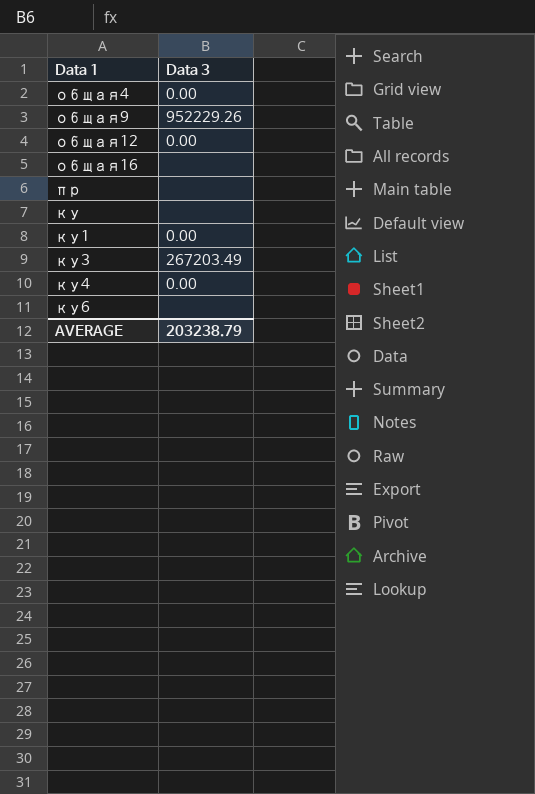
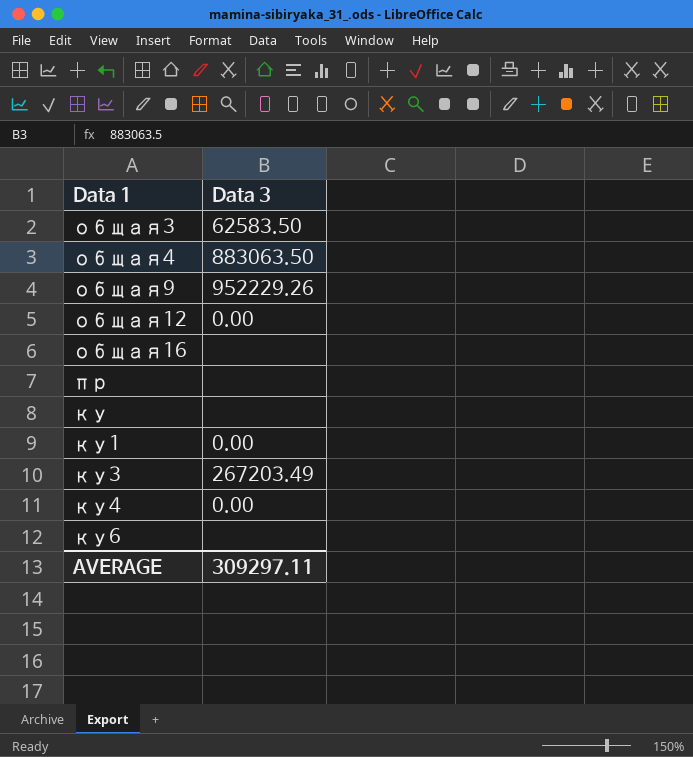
row общая3: none -> 62583.50
общая4 | Data 3: 0.00 -> 883063.50
AVERAGE | Data 3: 203238.79 -> 309297.11

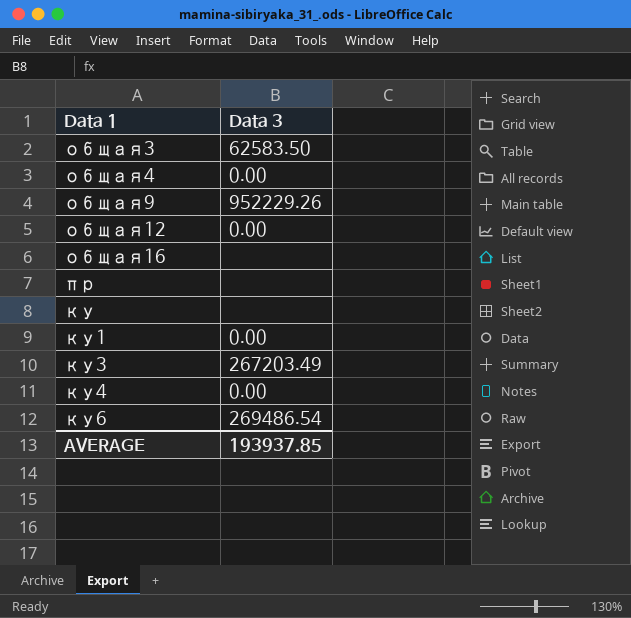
общая4 | Data 3: 883063.50 -> 0.00
ку6 | Data 3: none -> 269486.54
AVERAGE | Data 3: 309297.11 -> 193937.85

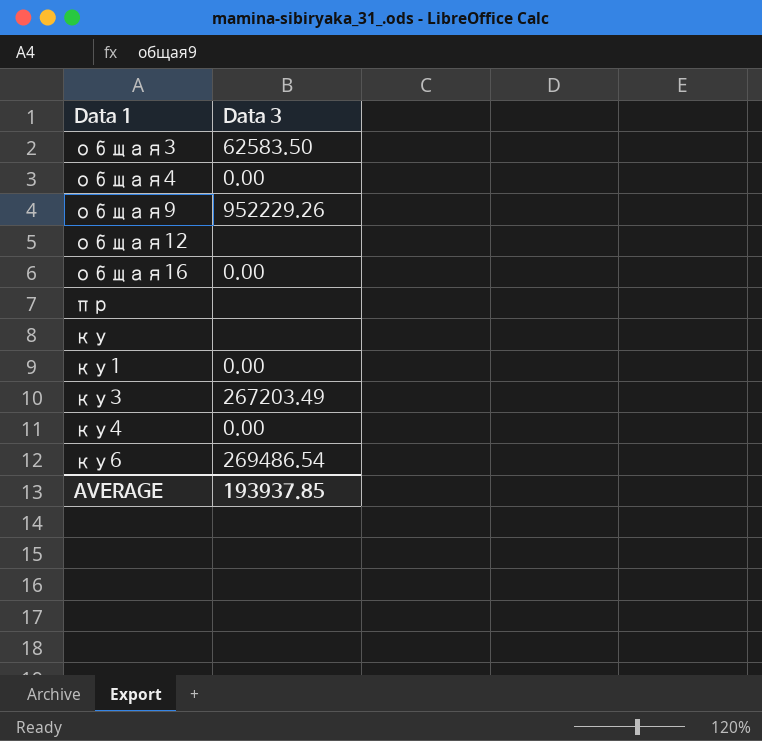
общая12 | Data 3: 0.00 -> none
общая16 | Data 3: none -> 0.00

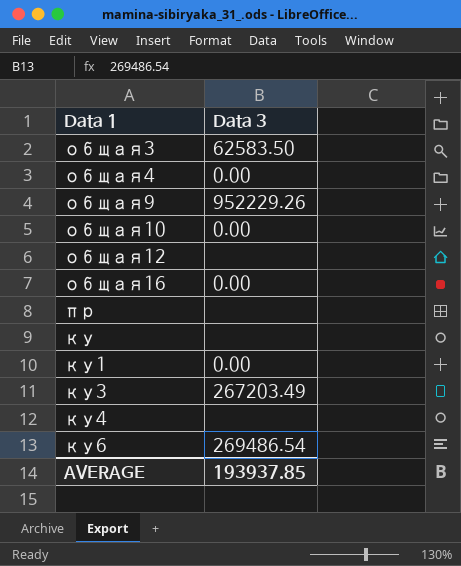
row общая10: none -> 0.00
ку4 | Data 3: 0.00 -> none

